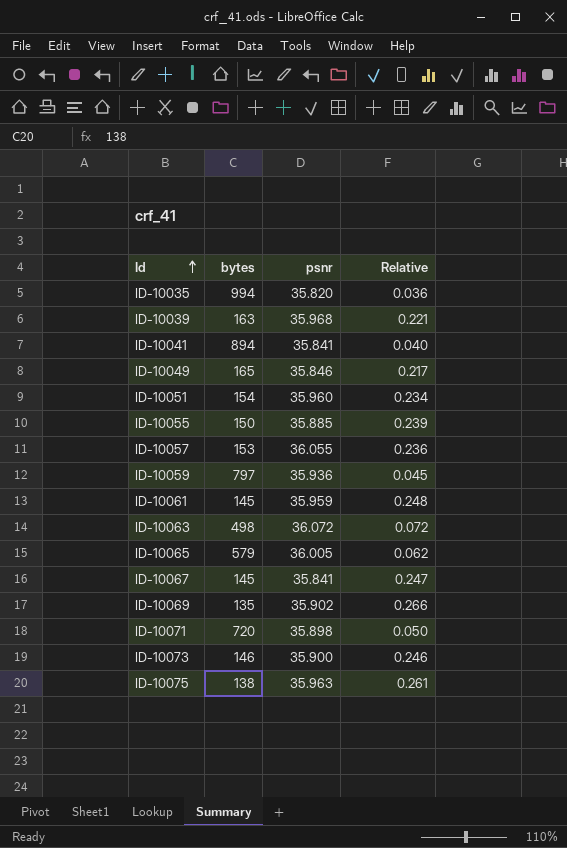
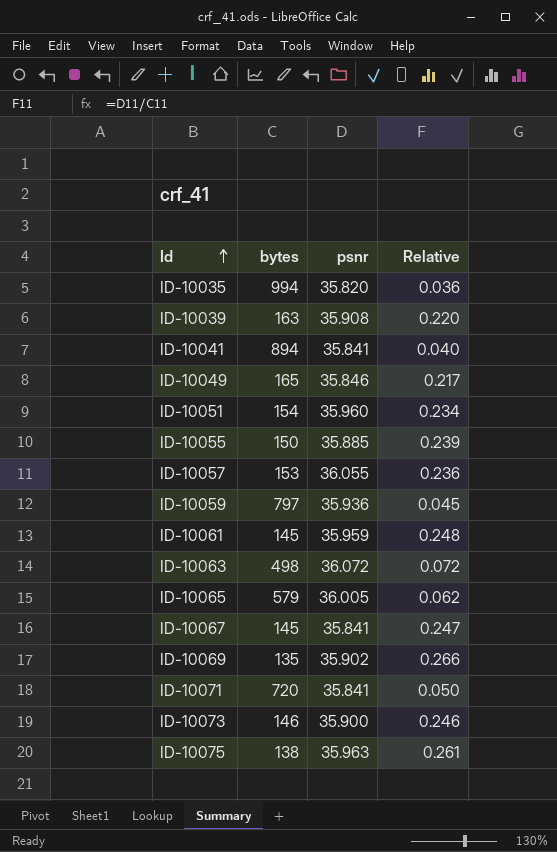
ID-10039 | psnr: 35.968 -> 35.908
ID-10039 | Relative: 0.221 -> 0.220
ID-10071 | psnr: 35.898 -> 35.841

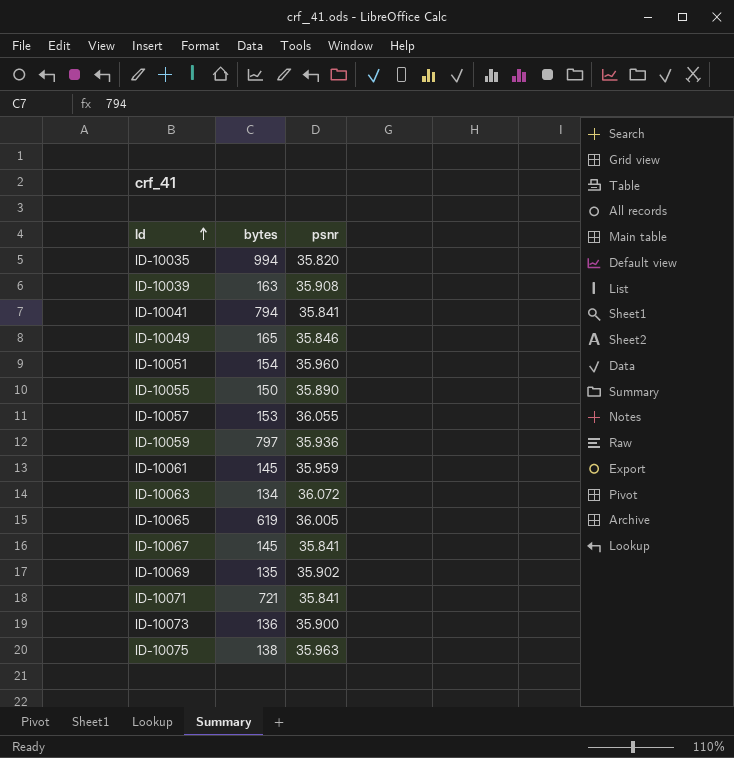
column Relative | formula: [psnr] / [bytes] -> none
ID-10041 | bytes: 894 -> 794
ID-10055 | psnr: 35.885 -> 35.890
ID-10063 | bytes: 498 -> 134
ID-10065 | bytes: 579 -> 619
ID-10071 | bytes: 720 -> 721
ID-10073 | bytes: 146 -> 136

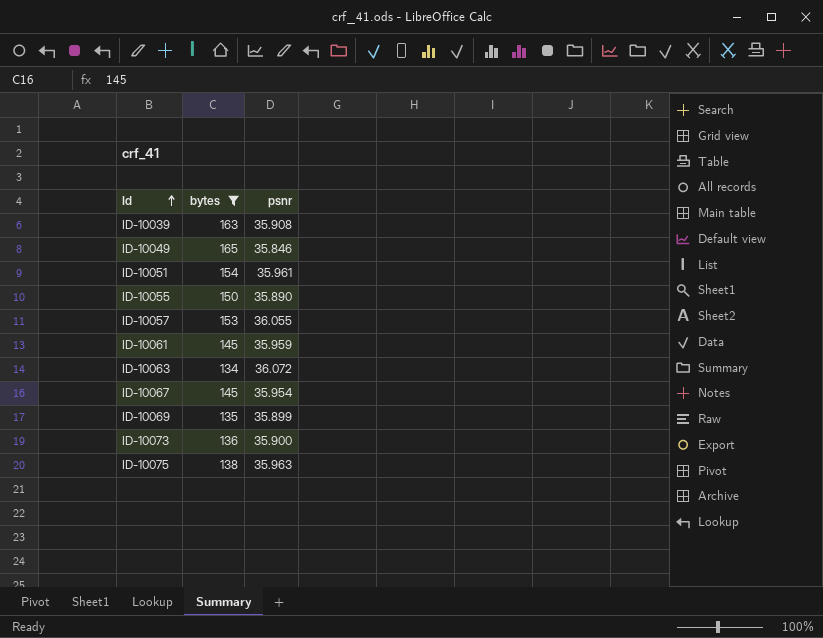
filter: none -> bytes <= 165
ID-10051 | psnr: 35.960 -> 35.961
ID-10067 | psnr: 35.841 -> 35.954
ID-10069 | psnr: 35.902 -> 35.899

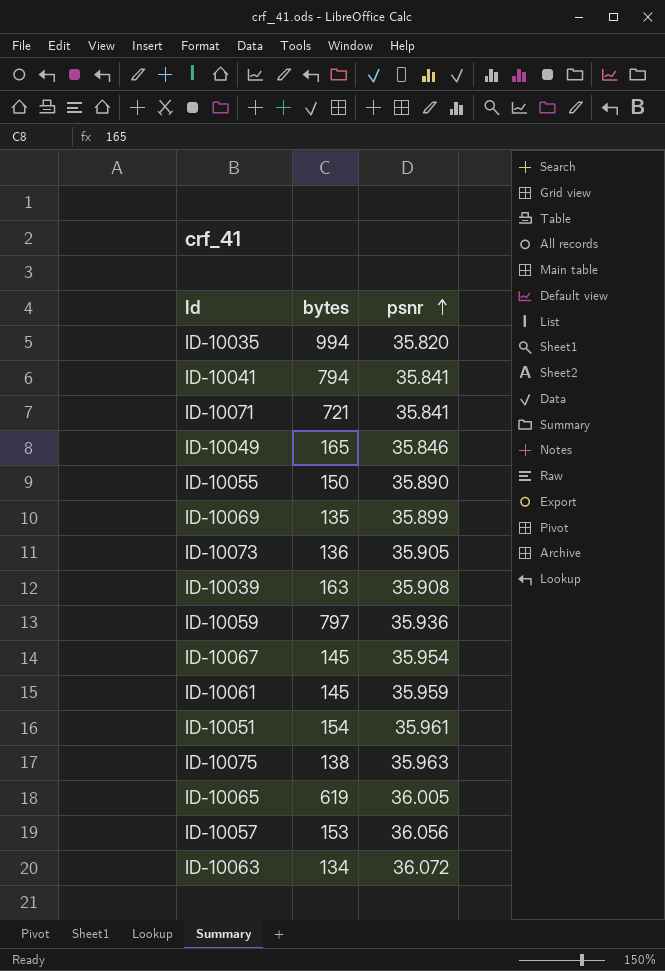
filter: bytes <= 165 -> none
row order: Id ascending -> psnr ascending
ID-10073 | psnr: 35.900 -> 35.905
ID-10057 | psnr: 36.055 -> 36.056

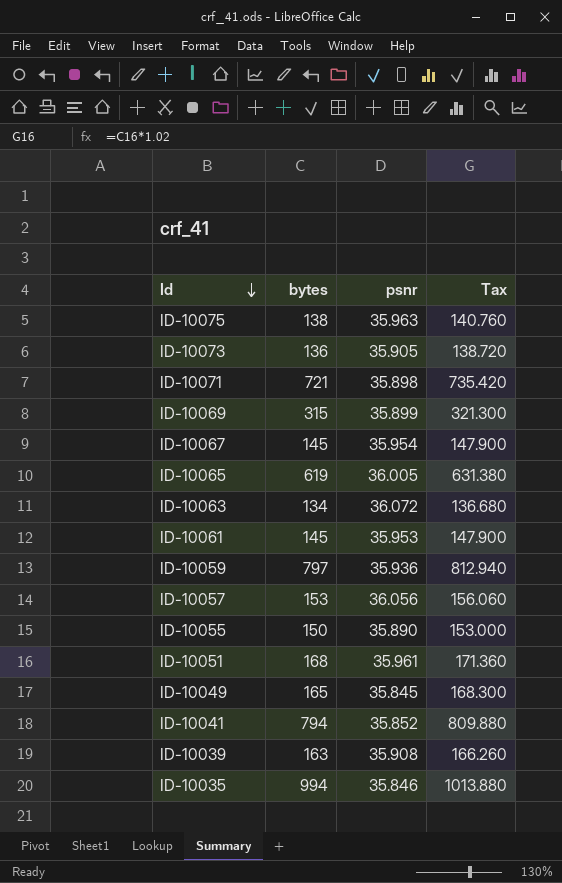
row order: psnr ascending -> Id descending
column Tax | formula: none -> [bytes] * 1.02
ID-10071 | psnr: 35.841 -> 35.898
ID-10069 | bytes: 135 -> 315
ID-10061 | psnr: 35.959 -> 35.953
ID-10051 | bytes: 154 -> 168
ID-10049 | psnr: 35.846 -> 35.845
ID-10041 | psnr: 35.841 -> 35.852
ID-10035 | psnr: 35.820 -> 35.846

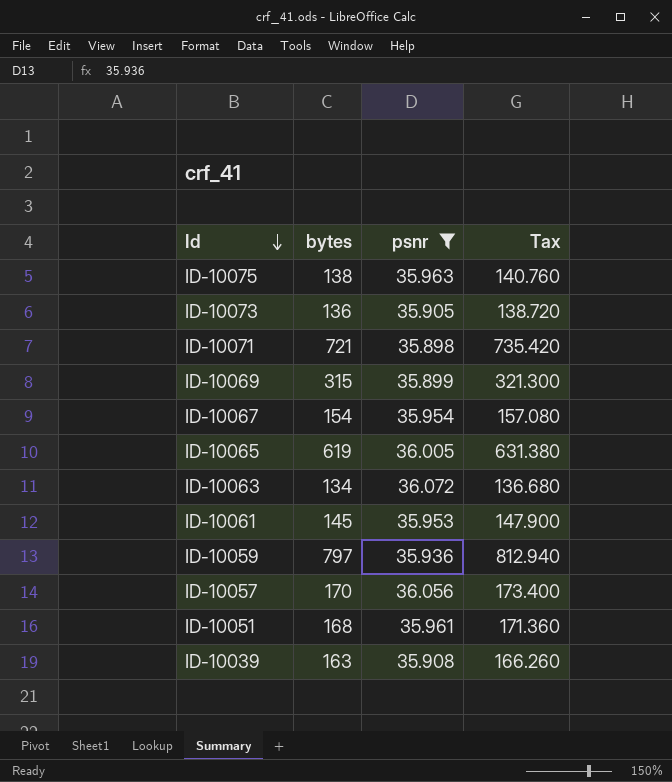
filter: none -> psnr >= 35.898
ID-10067 | bytes: 145 -> 154
ID-10067 | Tax: 147.900 -> 157.080
ID-10057 | bytes: 153 -> 170
ID-10057 | Tax: 156.060 -> 173.400

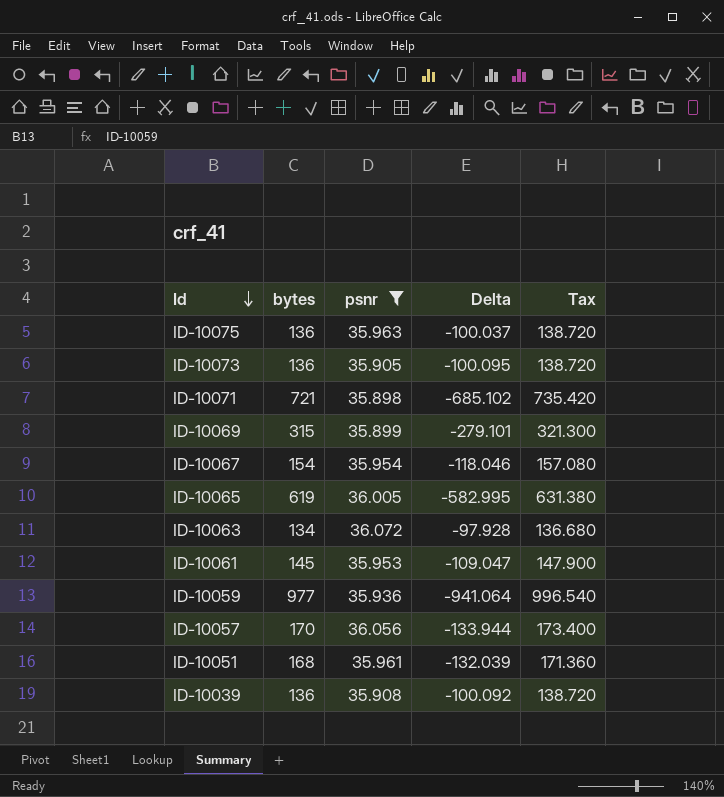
column Delta | formula: none -> [psnr] - [bytes]
ID-10075 | bytes: 138 -> 136
ID-10075 | Tax: 140.760 -> 138.720
ID-10059 | bytes: 797 -> 977
ID-10059 | Tax: 812.940 -> 996.540
ID-10039 | bytes: 163 -> 136
ID-10039 | Tax: 166.260 -> 138.720

